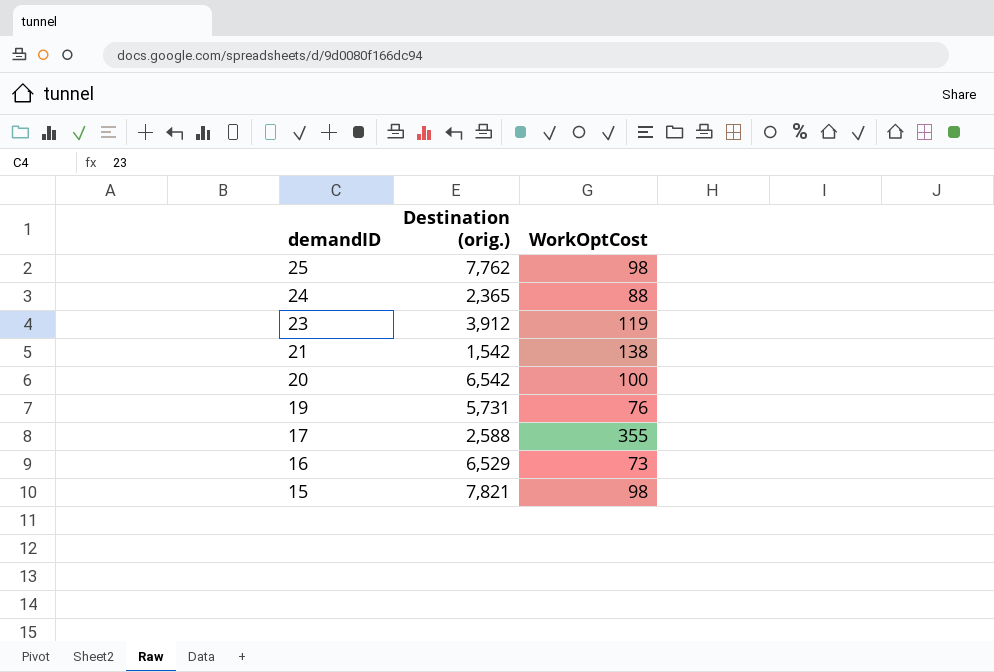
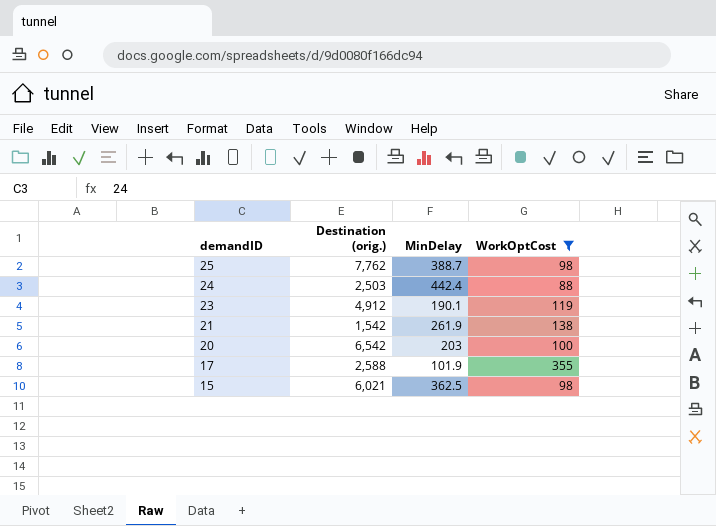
filter: none -> WorkOptCost >= 88
column MinDelay | position: none -> 3
24 | Destination (orig.): 2,365 -> 2,503
23 | Destination (orig.): 3,912 -> 4,912
15 | Destination (orig.): 7,821 -> 6,021

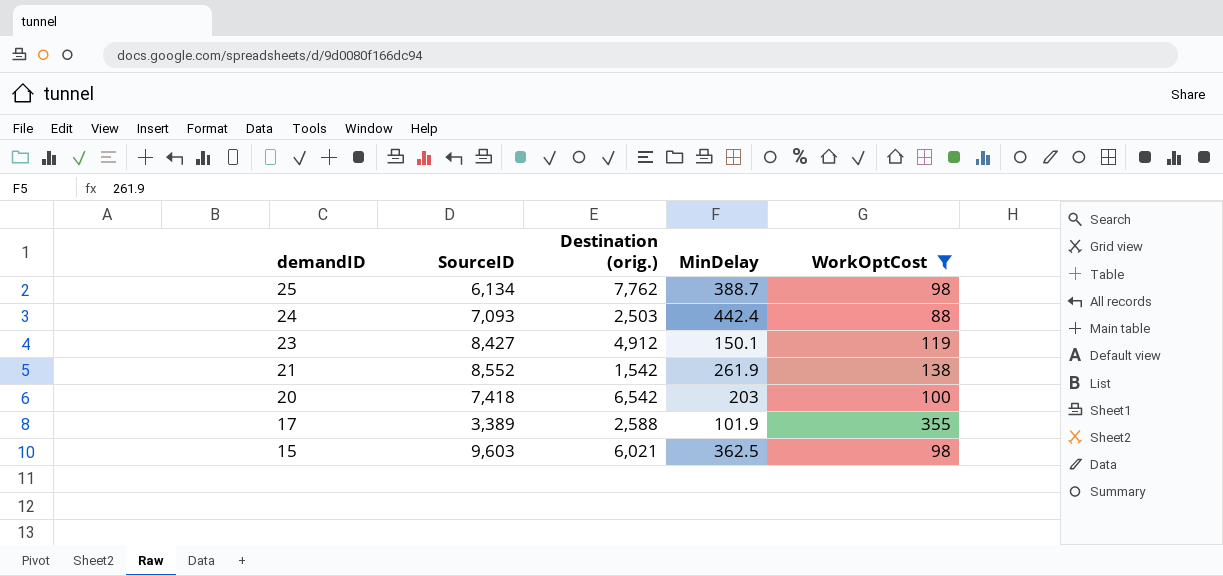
column SourceID | position: none -> 2
23 | MinDelay: 190.1 -> 150.1

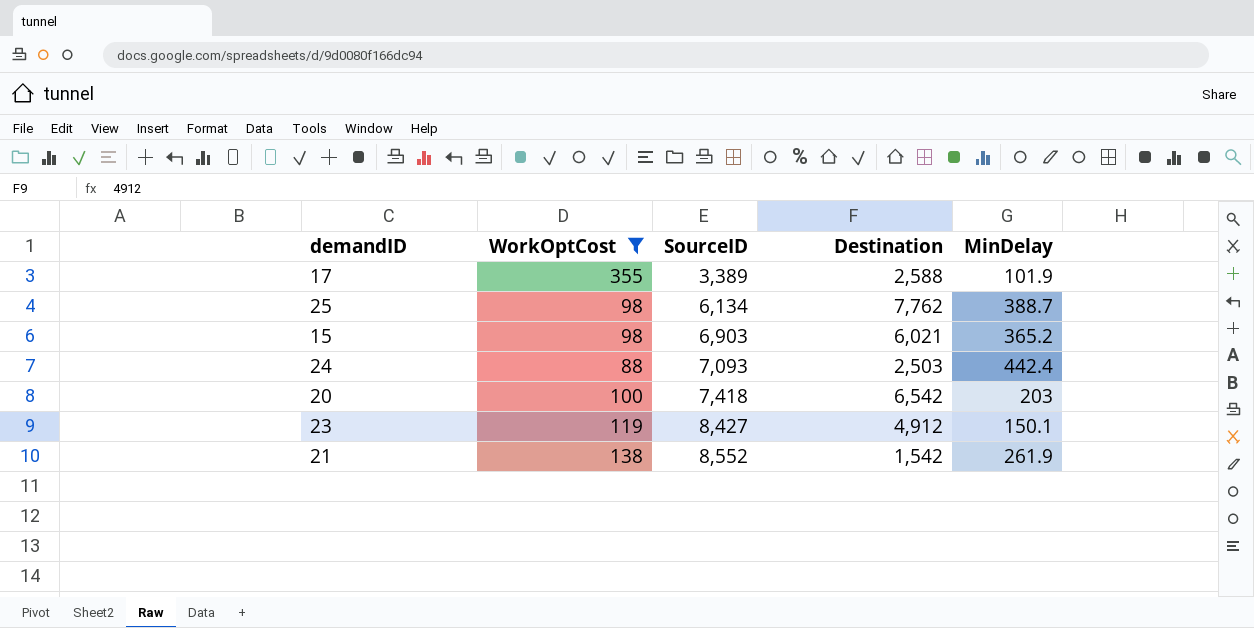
row order: demandID descending -> SourceID ascending
column WorkOptCost | position: 5 -> 2
column name: Destination (orig.) -> Destination
15 | SourceID: 9,603 -> 6,903
15 | MinDelay: 362.5 -> 365.2

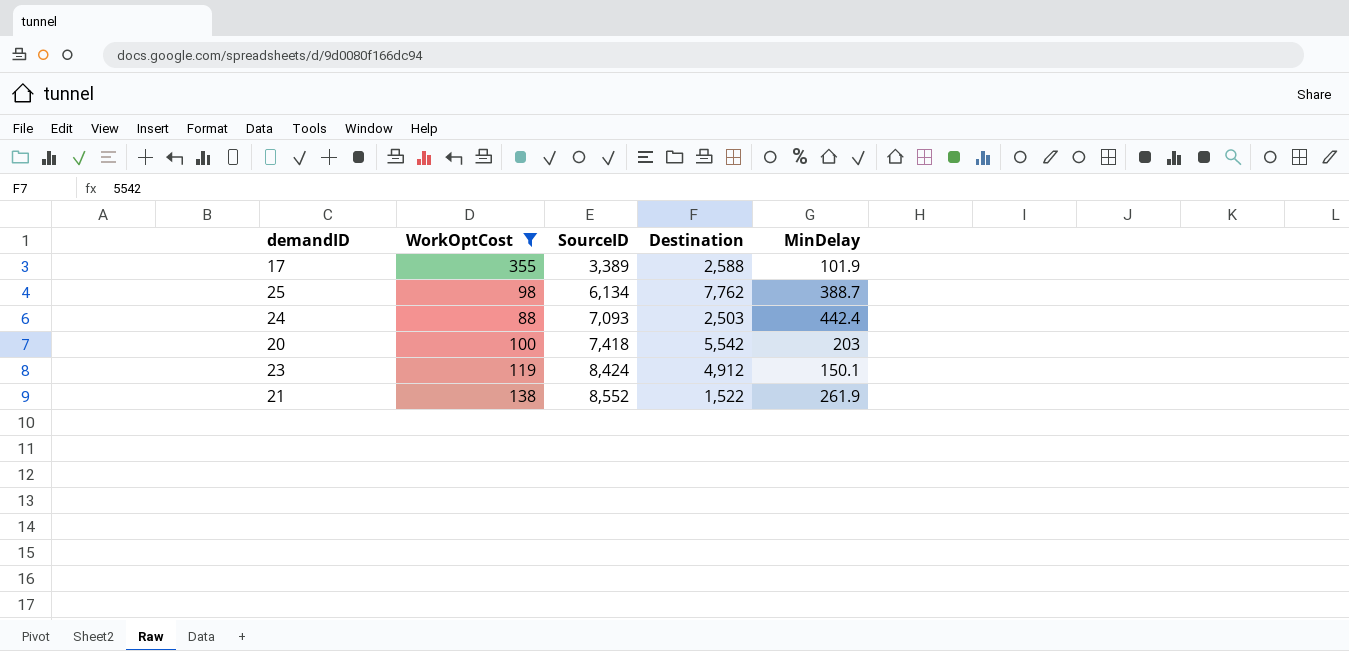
row 15: 98 | 6,903 | 6,021 | 365.2 -> none
20 | Destination: 6,542 -> 5,542
23 | SourceID: 8,427 -> 8,424
21 | Destination: 1,542 -> 1,522

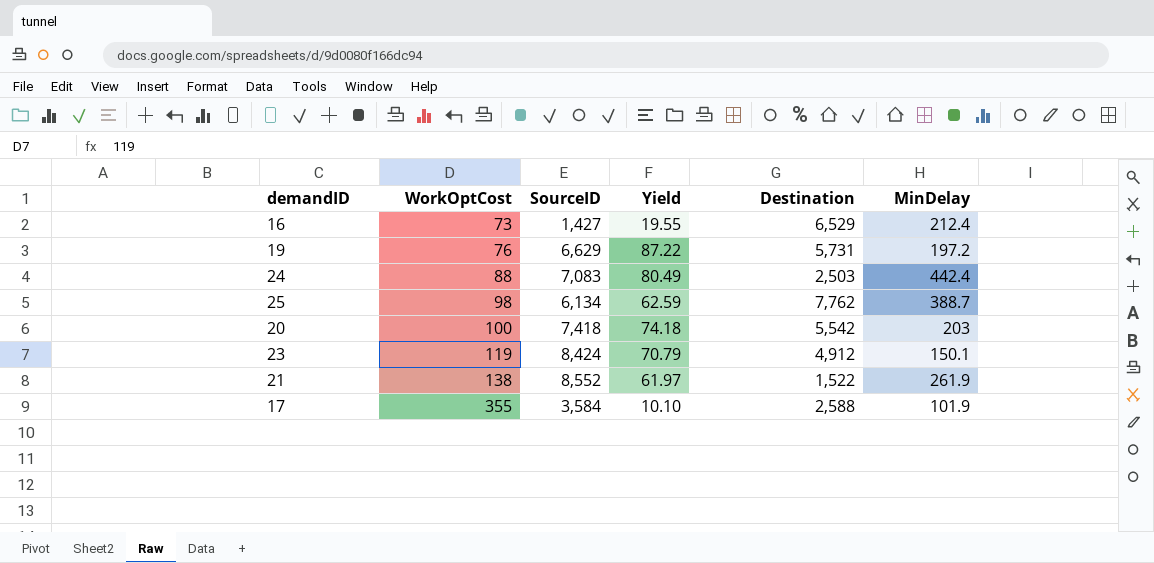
filter: WorkOptCost >= 88 -> none
row order: SourceID ascending -> WorkOptCost ascending
column Yield | formula: none -> [SourceID] / [WorkOptCost]
24 | SourceID: 7,093 -> 7,083
17 | SourceID: 3,389 -> 3,584

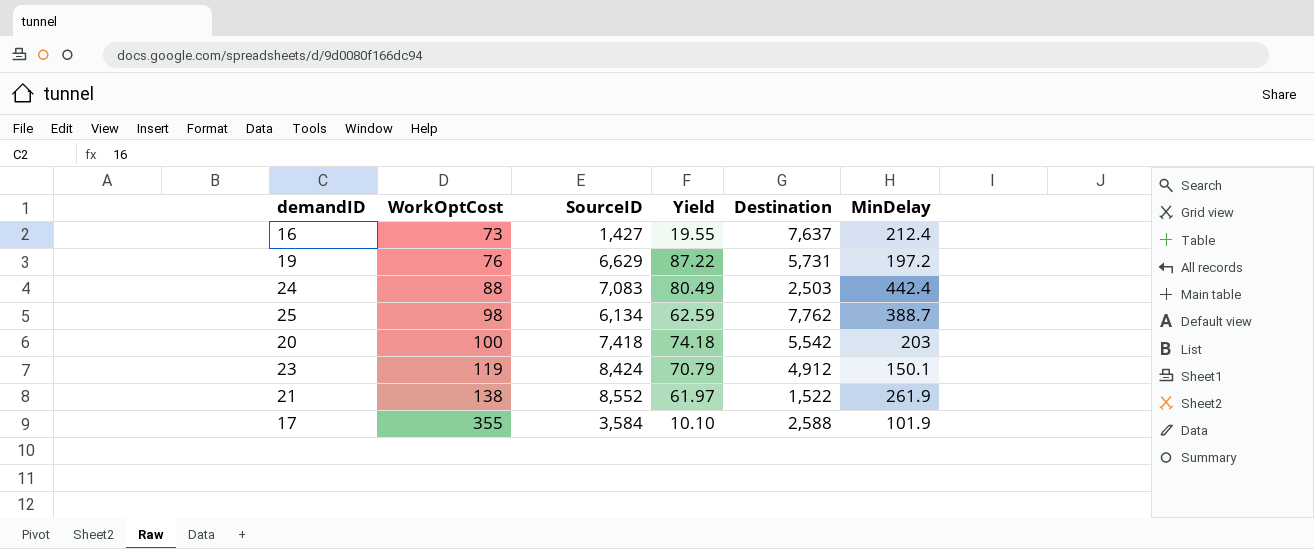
16 | Destination: 6,529 -> 7,637

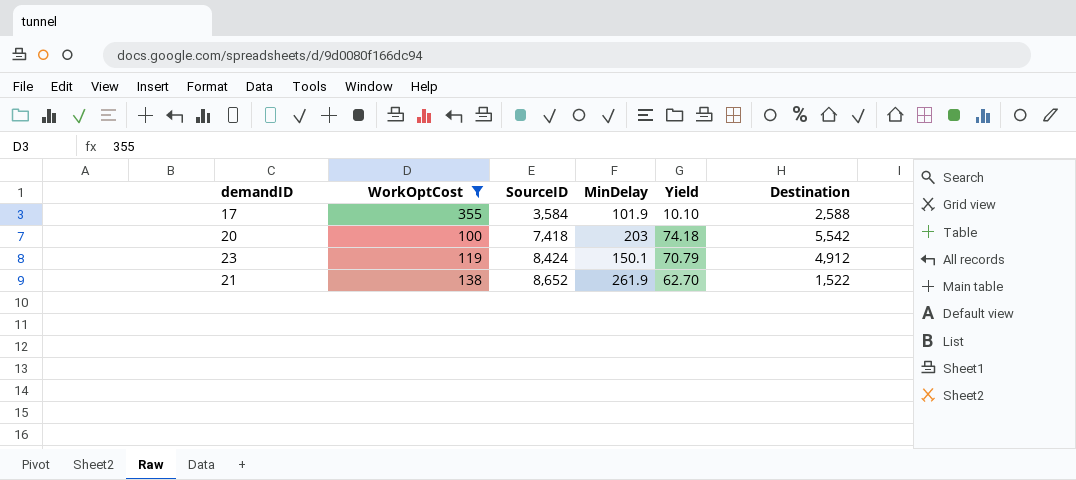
filter: none -> WorkOptCost >= 100
row order: WorkOptCost ascending -> SourceID ascending
column MinDelay | position: 6 -> 4
21 | SourceID: 8,552 -> 8,652
21 | Yield: 61.97 -> 62.70

